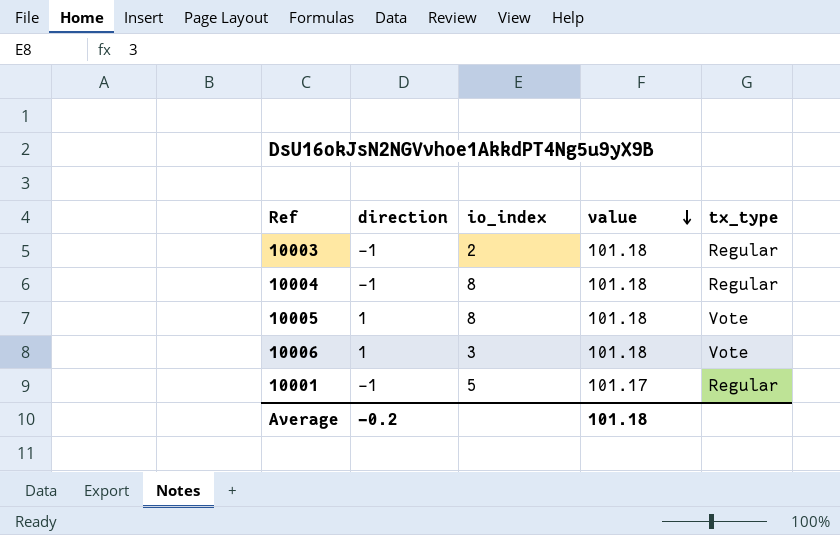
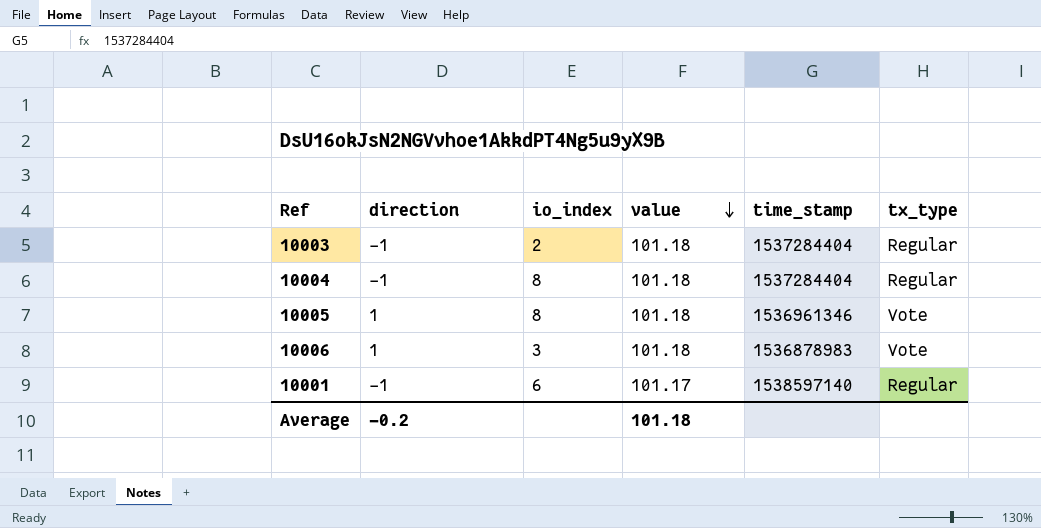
column time_stamp | position: none -> 5
10001 | io_index: 5 -> 6

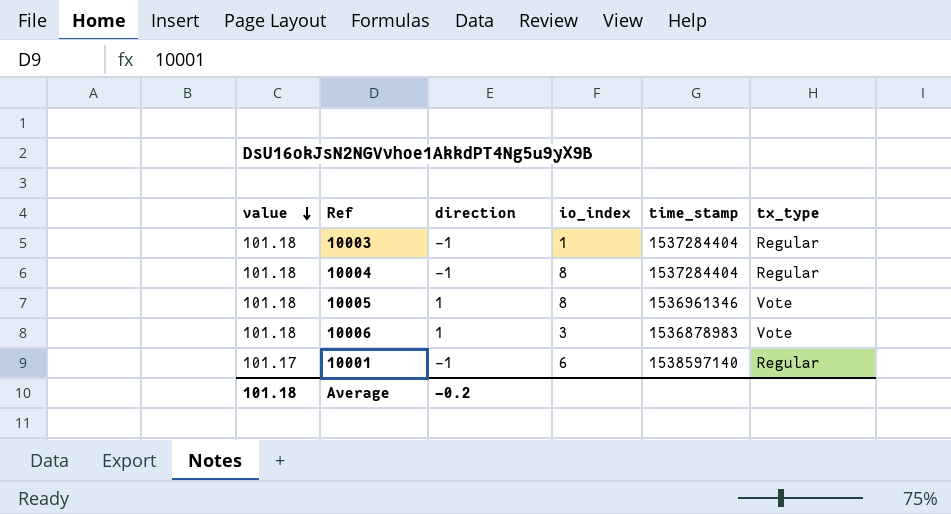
column value | position: 4 -> 1
10003 | io_index: 2 -> 1

